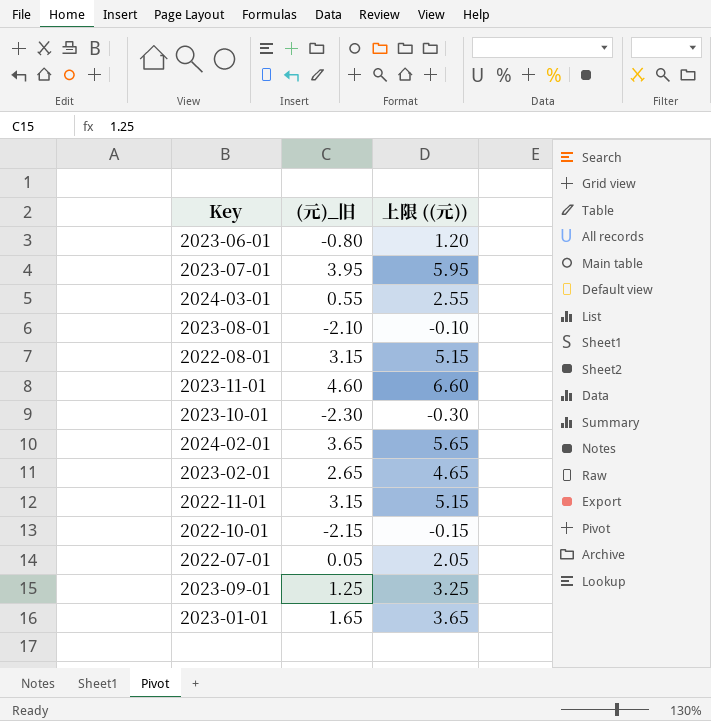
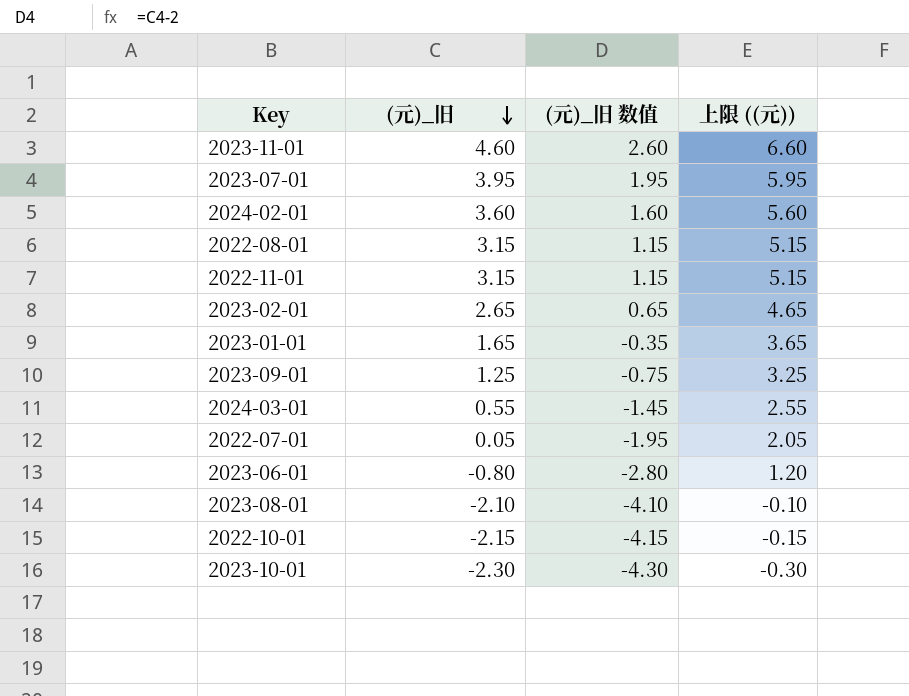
row order: none -> (元)_旧 descending
column (元)_旧 数值 | formula: none -> [(元)_旧] - 2
2024-02-01 | (元)_旧: 3.65 -> 3.60
2024-02-01 | 上限 ((元)): 5.65 -> 5.60

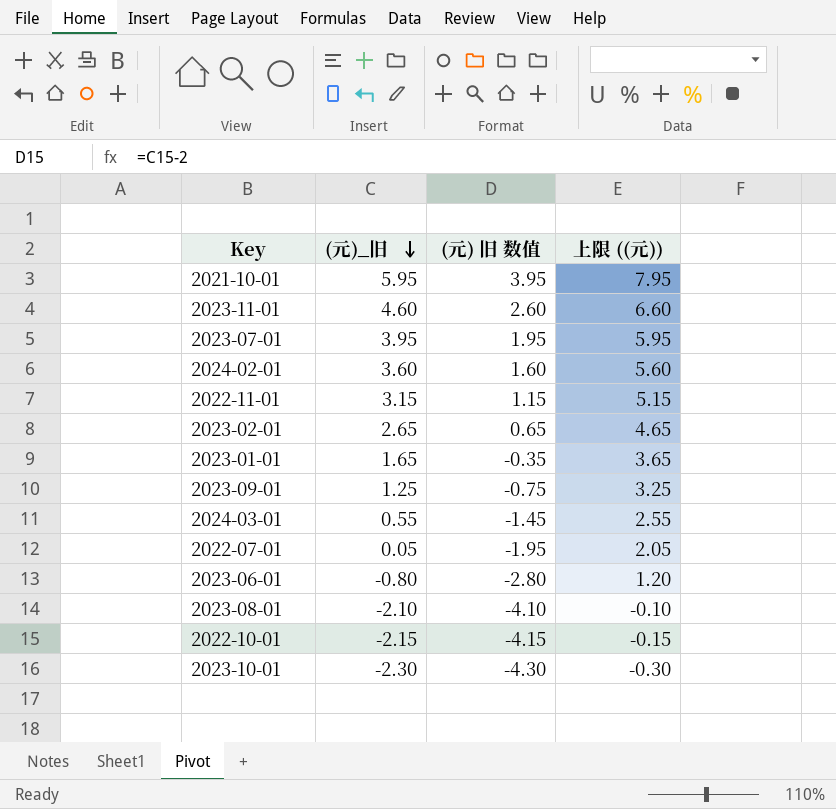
column name: (元)_旧 数值 -> (元) 旧 数值
row 2022-08-01: 3.15 | 1.15 | 5.15 -> none
row 2021-10-01: none -> 5.95 | 3.95 | 7.95

